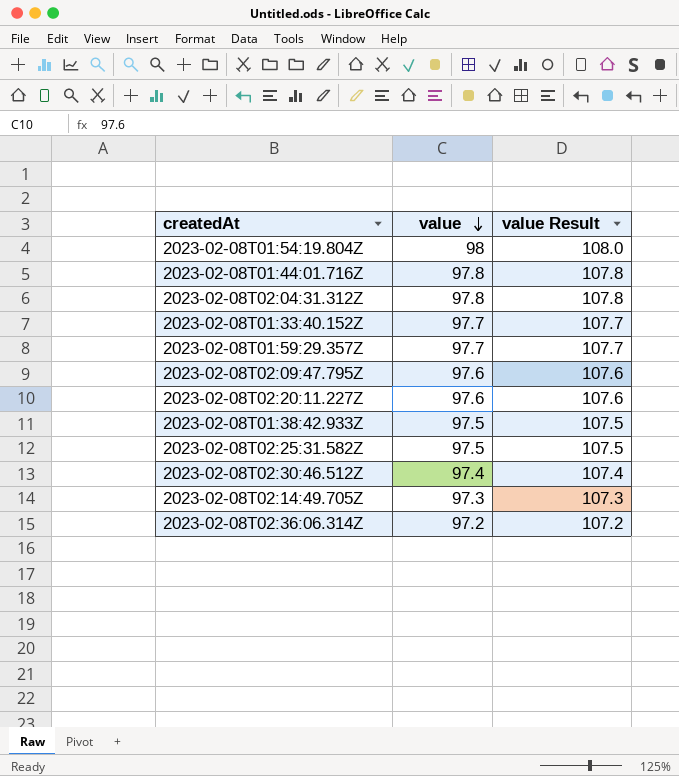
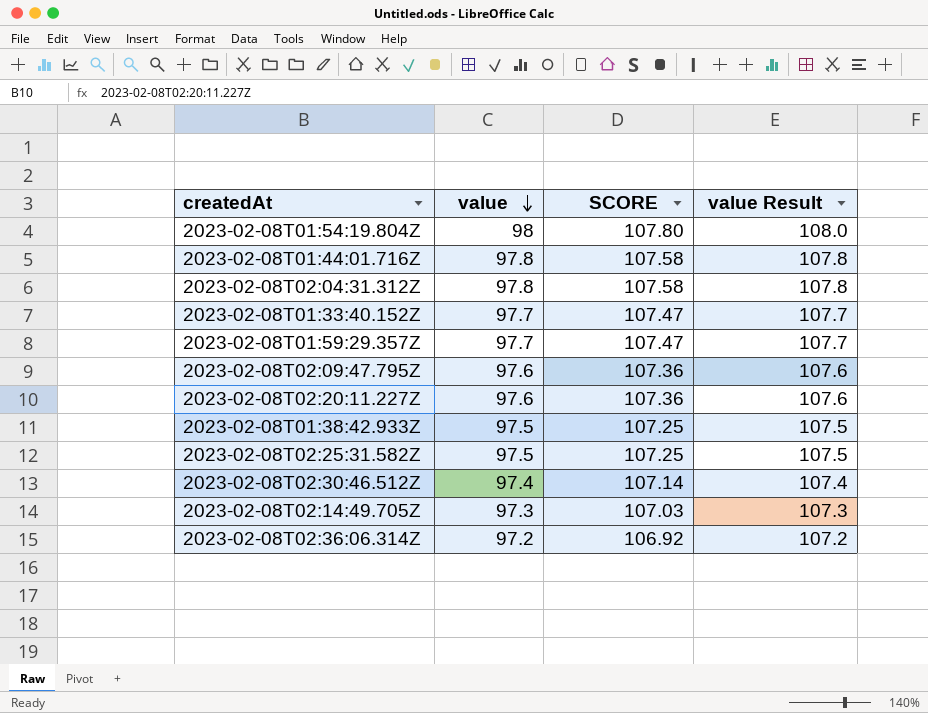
column SCORE | formula: none -> [value] * 1.1

